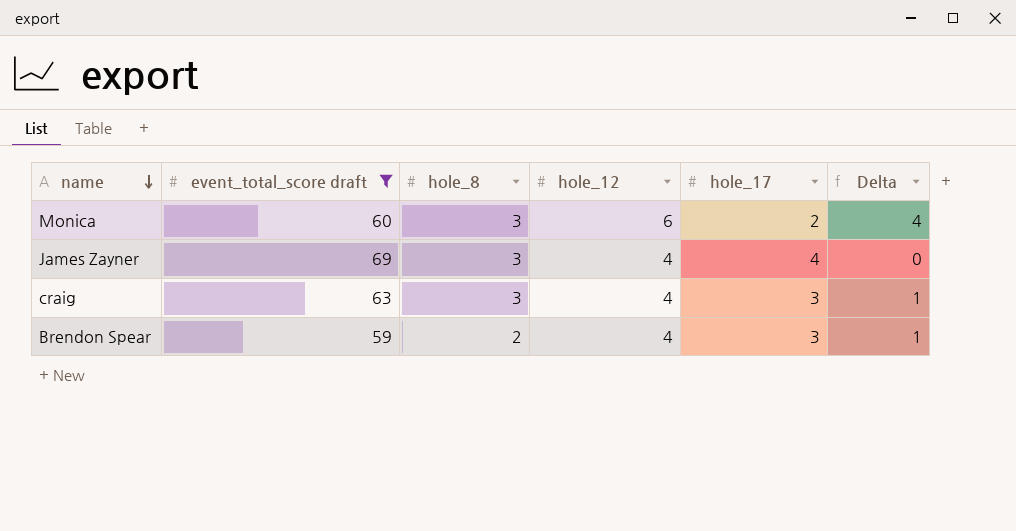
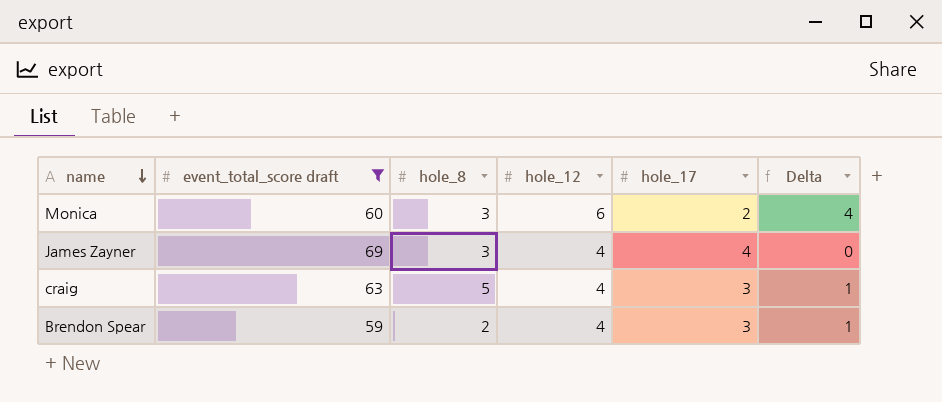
craig | hole_8: 3 -> 5

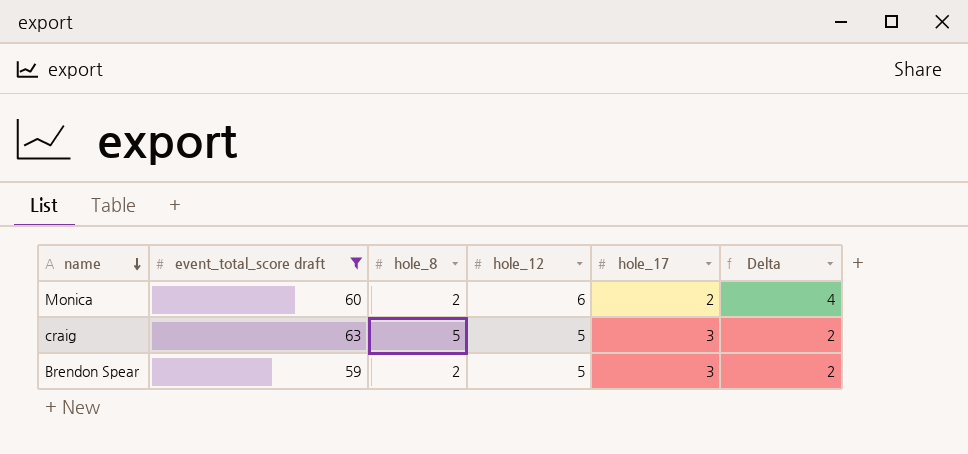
row James Zayner: 69 | 3 | 4 | 4 | 0 -> none
Monica | hole_8: 3 -> 2
craig | hole_12: 4 -> 5
craig | Delta: 1 -> 2
Brendon Spear | hole_12: 4 -> 5
Brendon Spear | Delta: 1 -> 2

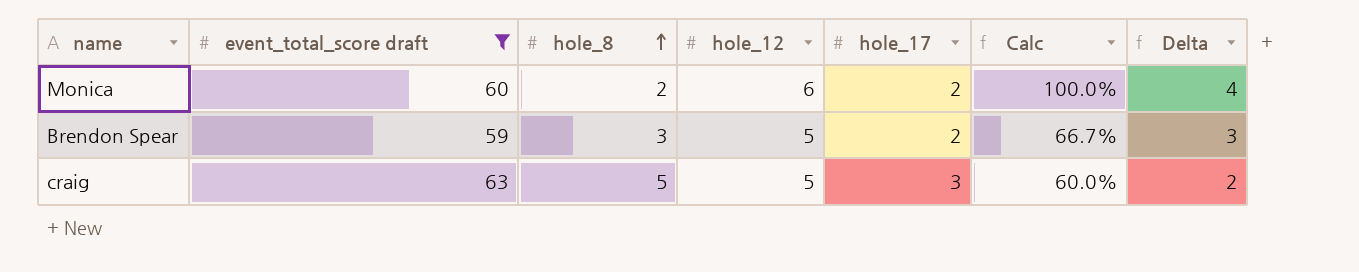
row order: name descending -> hole_8 ascending
column Calc | formula: none -> [hole_17] / [hole_8]
Brendon Spear | hole_8: 2 -> 3
Brendon Spear | hole_17: 3 -> 2
Brendon Spear | Delta: 2 -> 3

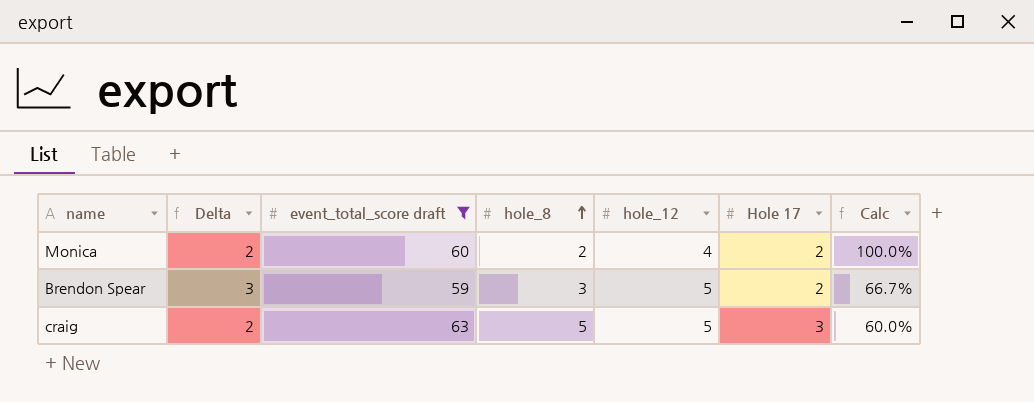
column Delta | position: 7 -> 2
column name: hole_17 -> Hole 17
Monica | Delta: 4 -> 2
Monica | hole_12: 6 -> 4

